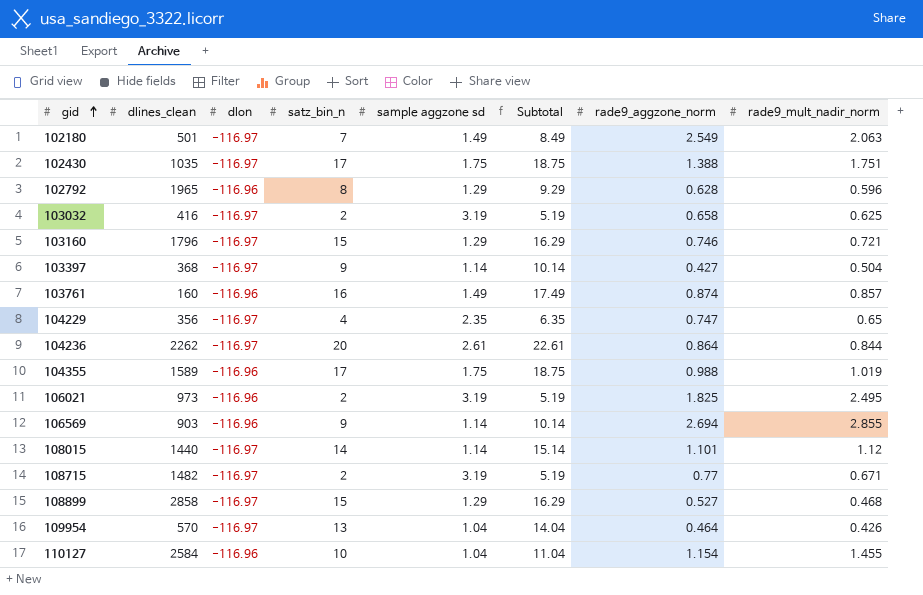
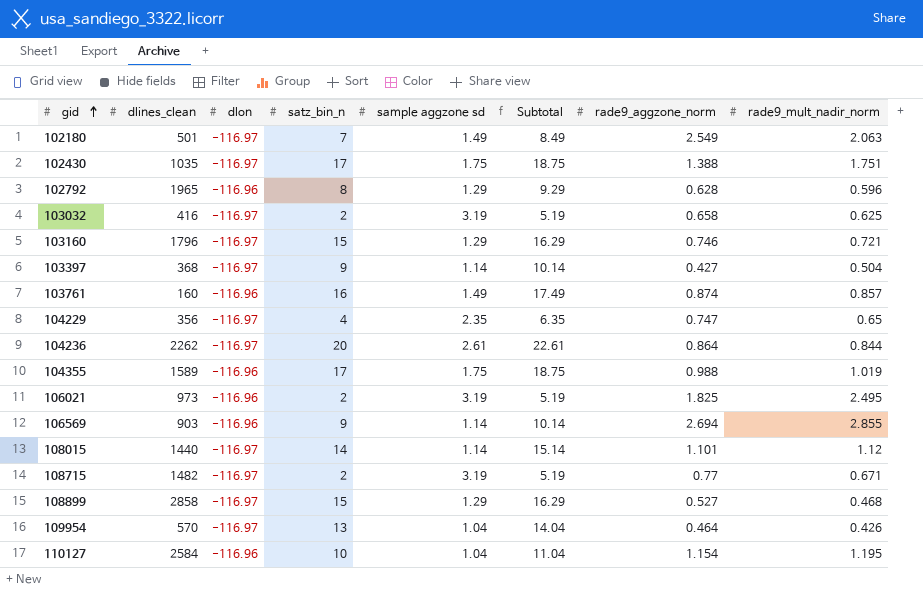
110127 | rade9_mult_nadir_norm: 1.455 -> 1.195

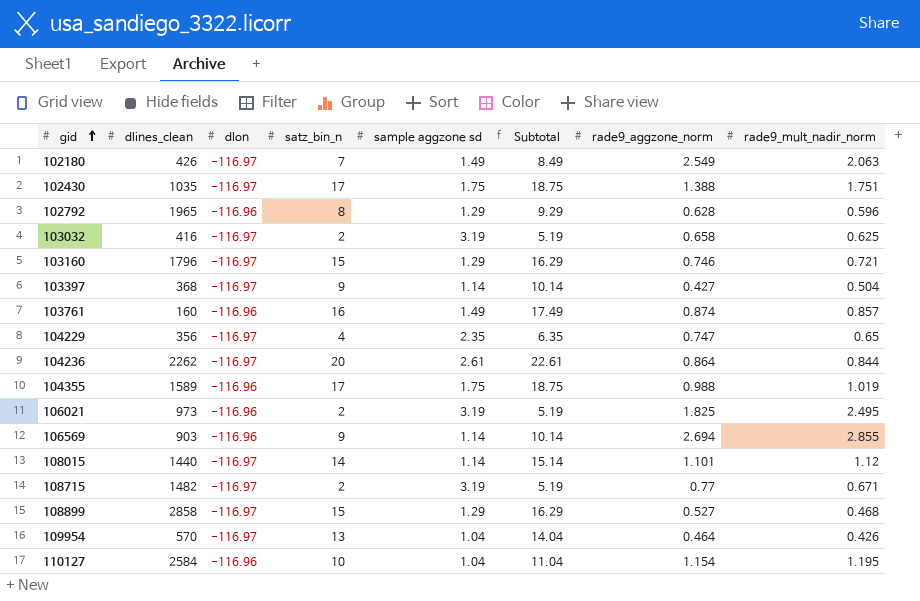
102180 | dlines_clean: 501 -> 426

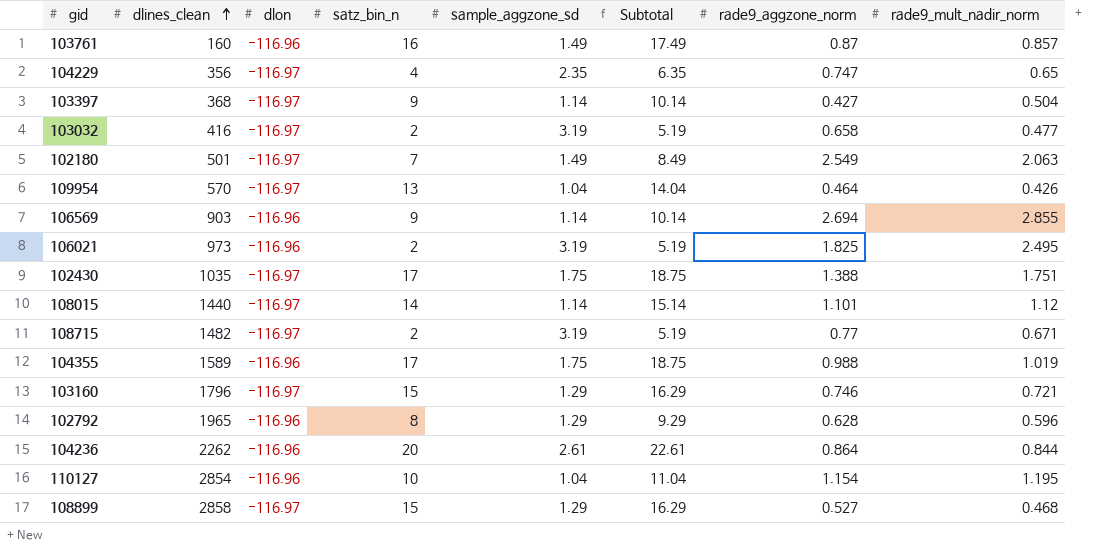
row order: gid ascending -> dlines_clean ascending
column name: sample aggzone sd -> sample_aggzone_sd
103761 | rade9_aggzone_norm: 0.874 -> 0.87
103032 | rade9_mult_nadir_norm: 0.625 -> 0.477
102180 | dlines_clean: 426 -> 501
104236 | dlon: -116.97 -> -116.96
110127 | dlines_clean: 2584 -> 2854

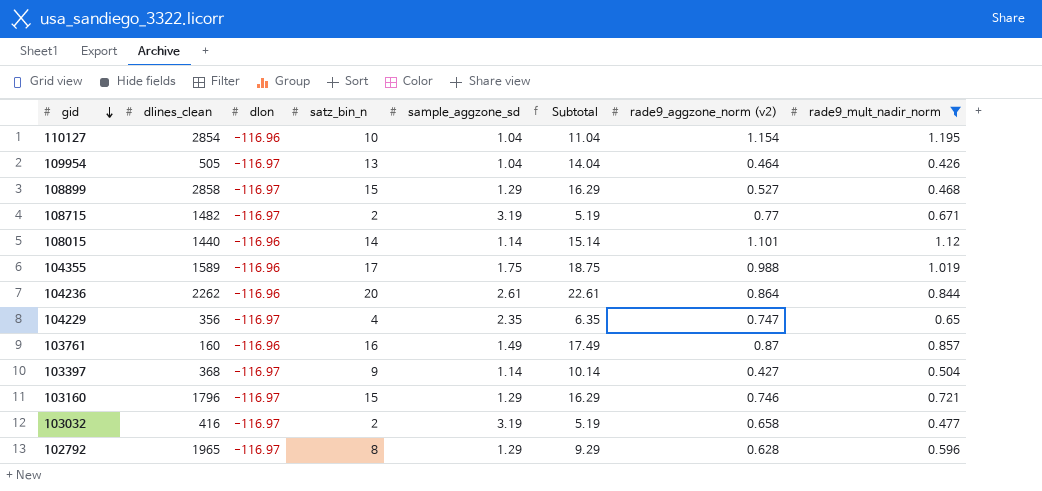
filter: none -> rade9_mult_nadir_norm <= 1.195
row order: dlines_clean ascending -> gid descending
column name: rade9_aggzone_norm -> rade9_aggzone_norm (v2)
109954 | dlines_clean: 570 -> 505
108015 | dlon: -116.97 -> -116.96
102792 | dlon: -116.96 -> -116.97

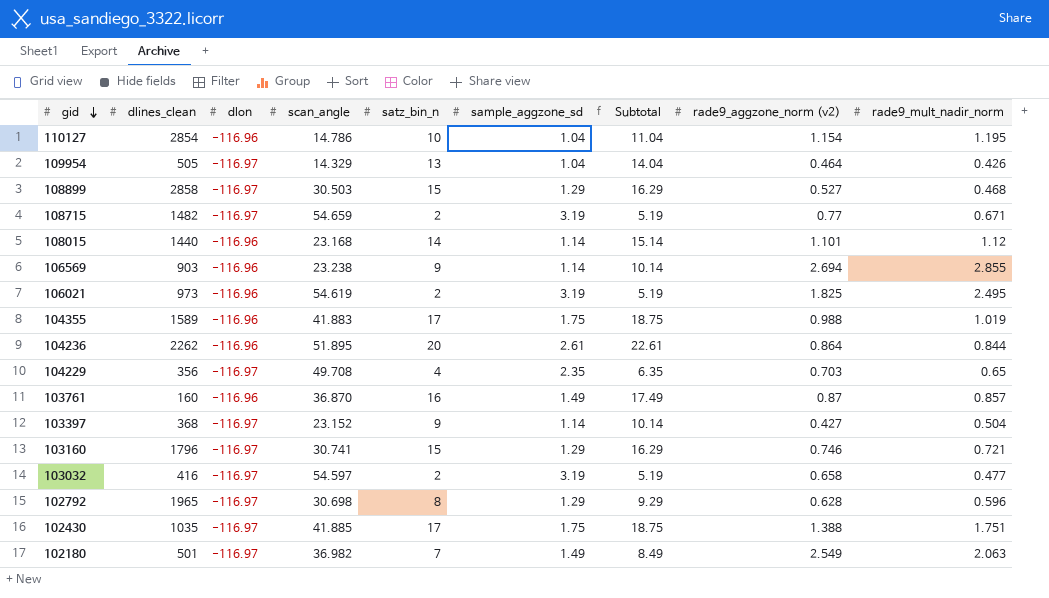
filter: rade9_mult_nadir_norm <= 1.195 -> none
column scan_angle | position: none -> 4
104229 | rade9_aggzone_norm (v2): 0.747 -> 0.703

